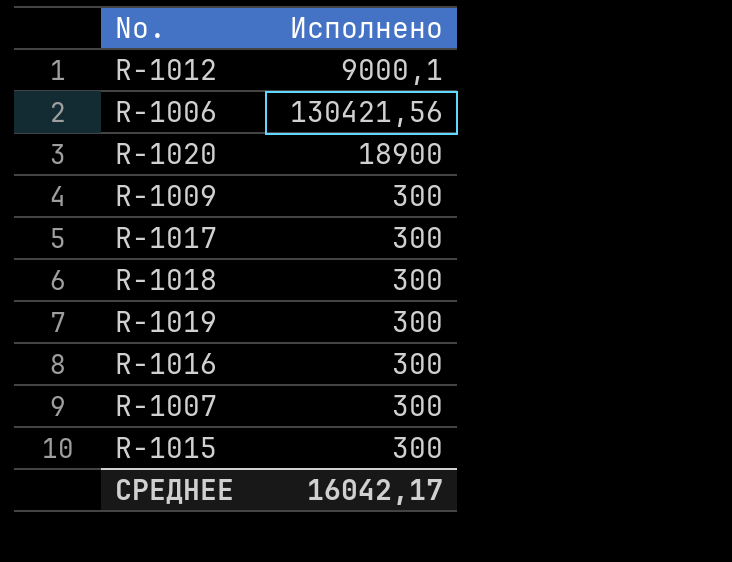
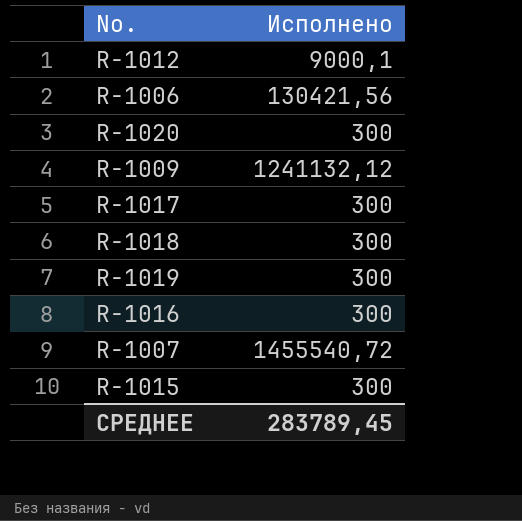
R-1020 | Исполнено: 18900 -> 300
R-1009 | Исполнено: 300 -> 1241132,12
R-1007 | Исполнено: 300 -> 1455540,72
СРЕДНЕЕ | Исполнено: 16042,17 -> 283789,45

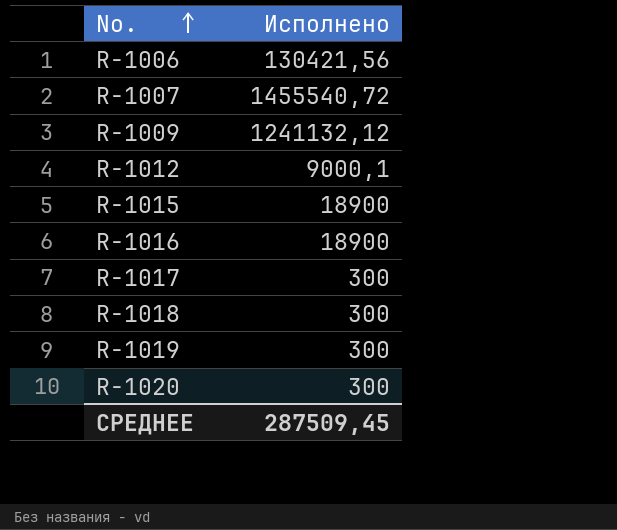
row order: none -> No. ascending
R-1015 | Исполнено: 300 -> 18900
R-1016 | Исполнено: 300 -> 18900
СРЕДНЕЕ | Исполнено: 283789,45 -> 287509,45

